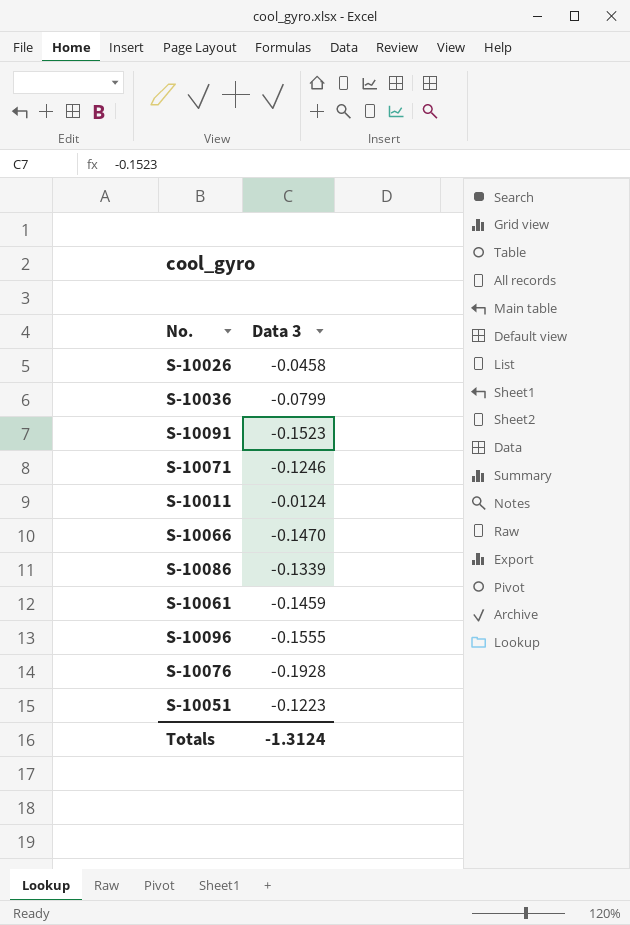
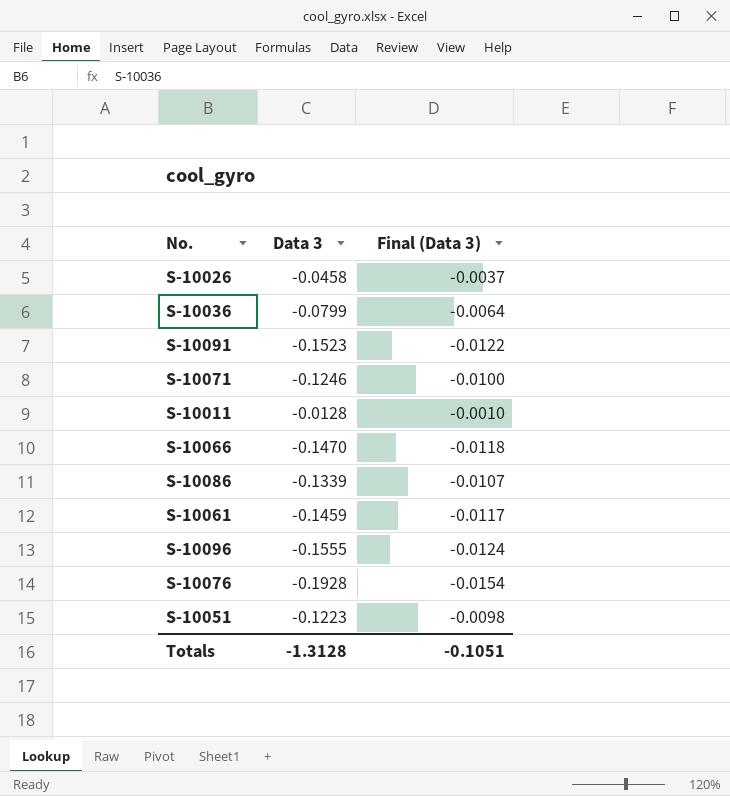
column Final (Data 3) | formula: none -> [Data 3] * 0.08
S-10011 | Data 3: -0.0124 -> -0.0128
Totals | Data 3: -1.3124 -> -1.3128

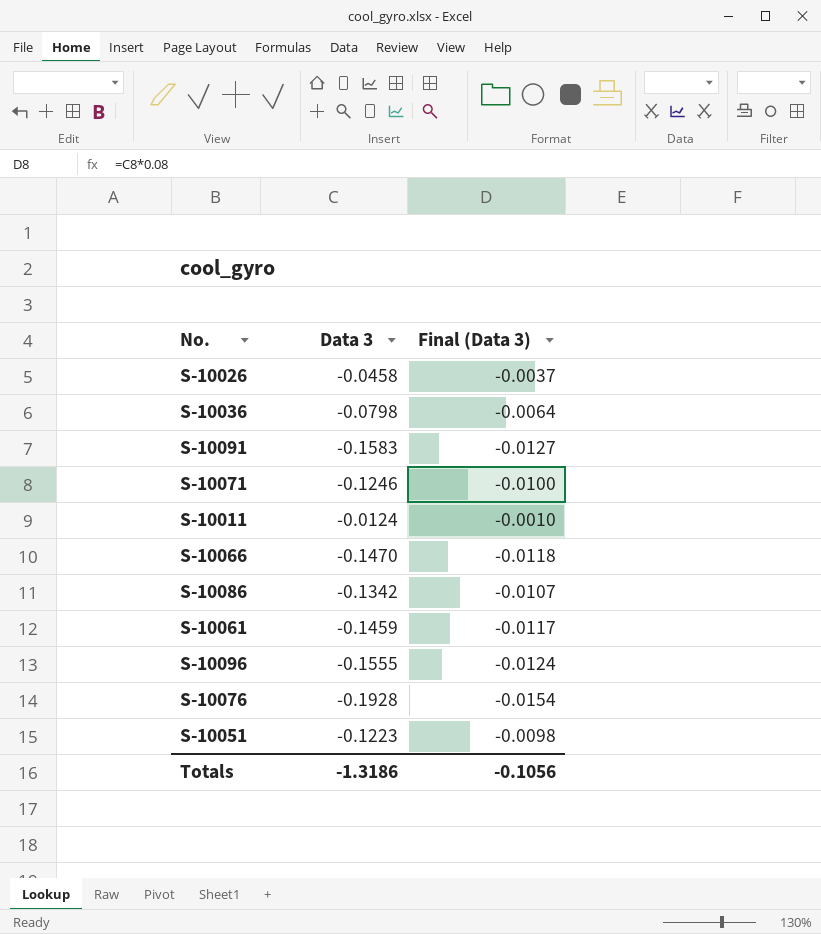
S-10036 | Data 3: -0.0799 -> -0.0798
S-10091 | Data 3: -0.1523 -> -0.1583
S-10091 | Final (Data 3): -0.0122 -> -0.0127
S-10011 | Data 3: -0.0128 -> -0.0124
S-10086 | Data 3: -0.1339 -> -0.1342
Totals | Data 3: -1.3128 -> -1.3186
Totals | Final (Data 3): -0.1051 -> -0.1056

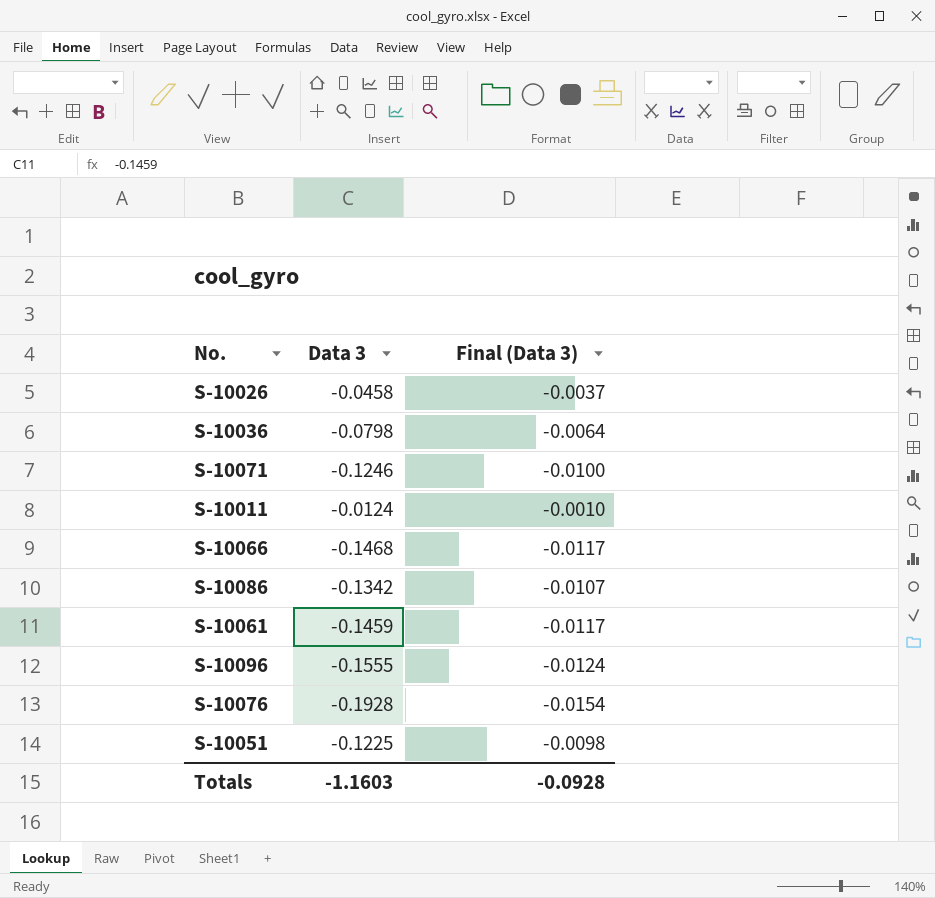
row S-10091: -0.1583 | -0.0127 -> none
S-10066 | Data 3: -0.1470 -> -0.1468
S-10066 | Final (Data 3): -0.0118 -> -0.0117
S-10051 | Data 3: -0.1223 -> -0.1225
Totals | Data 3: -1.3186 -> -1.1603
Totals | Final (Data 3): -0.1056 -> -0.0928

